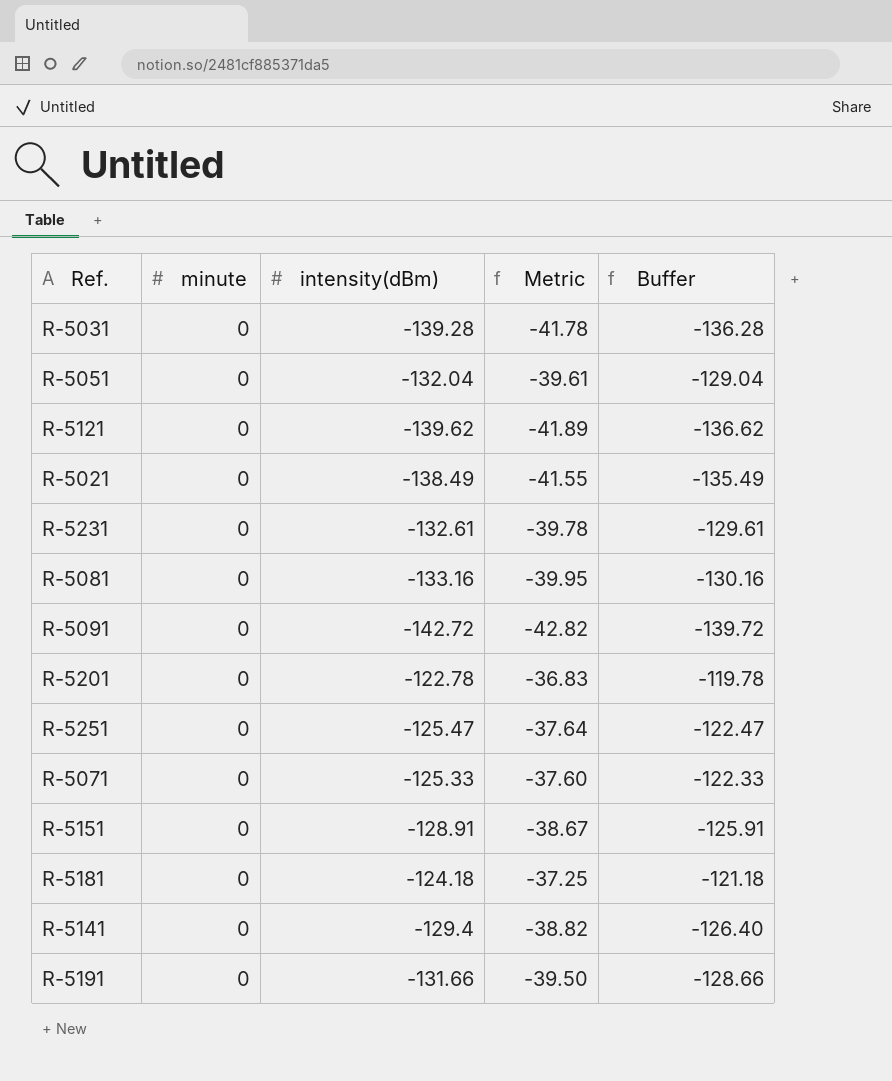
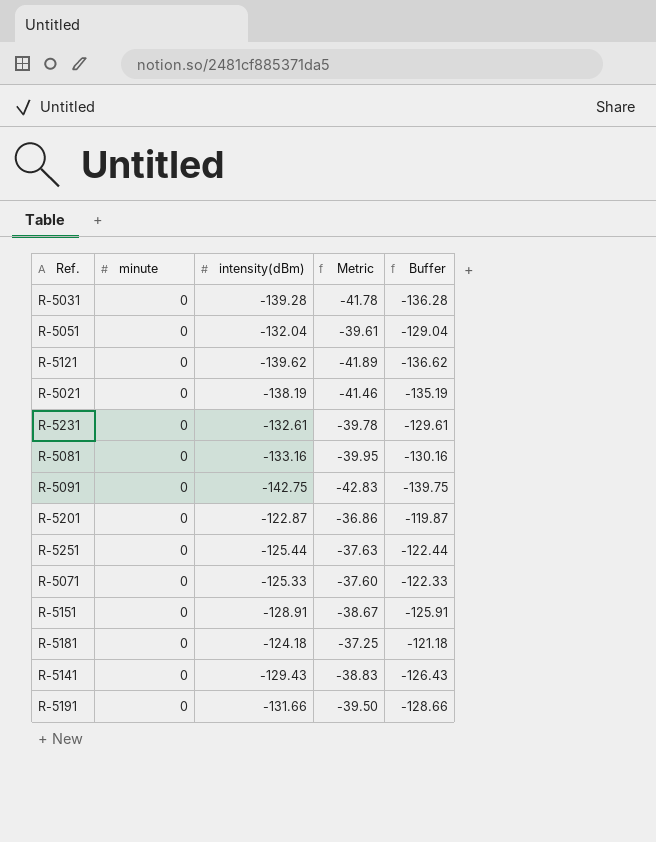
R-5021 | intensity(dBm): -138.49 -> -138.19
R-5021 | Metric: -41.55 -> -41.46
R-5021 | Buffer: -135.49 -> -135.19
R-5091 | intensity(dBm): -142.72 -> -142.75
R-5091 | Metric: -42.82 -> -42.83
R-5091 | Buffer: -139.72 -> -139.75
R-5201 | intensity(dBm): -122.78 -> -122.87
R-5201 | Metric: -36.83 -> -36.86
R-5201 | Buffer: -119.78 -> -119.87
R-5251 | intensity(dBm): -125.47 -> -125.44
R-5251 | Metric: -37.64 -> -37.63
R-5251 | Buffer: -122.47 -> -122.44
R-5141 | intensity(dBm): -129.4 -> -129.43
R-5141 | Metric: -38.82 -> -38.83
R-5141 | Buffer: -126.40 -> -126.43

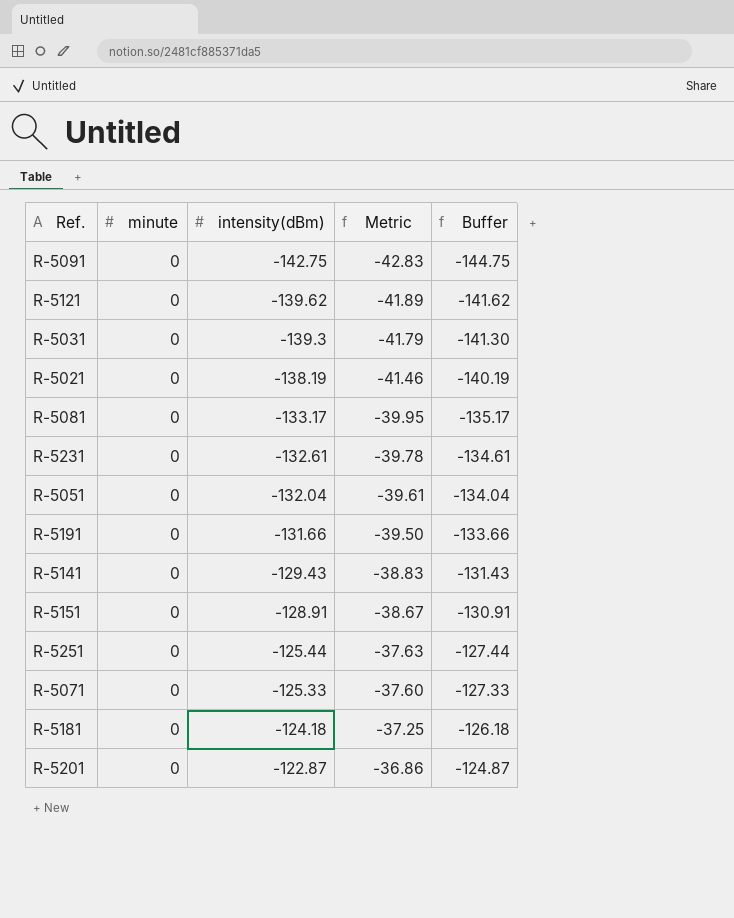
row order: none -> intensity(dBm) ascending
column Buffer | formula: [intensity(dBm)] + 3 -> [intensity(dBm)] - 2
R-5031 | intensity(dBm): -139.28 -> -139.3
R-5031 | Metric: -41.78 -> -41.79
R-5081 | intensity(dBm): -133.16 -> -133.17

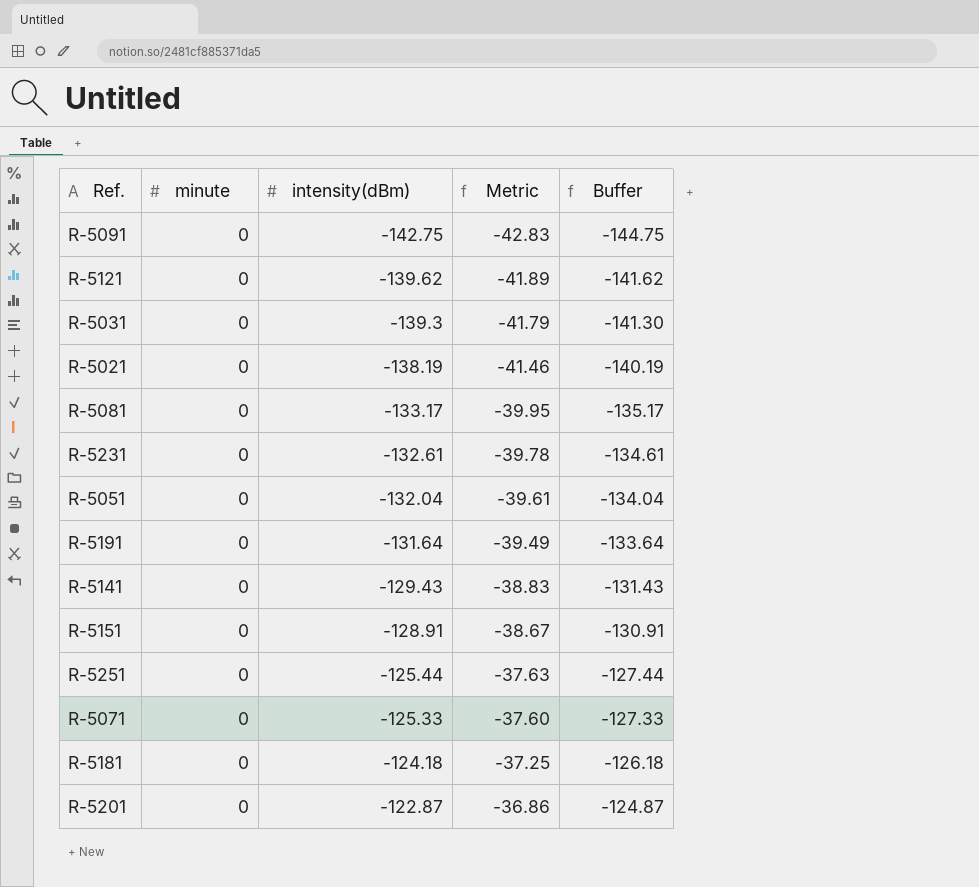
R-5191 | intensity(dBm): -131.66 -> -131.64
R-5191 | Metric: -39.50 -> -39.49
R-5191 | Buffer: -133.66 -> -133.64

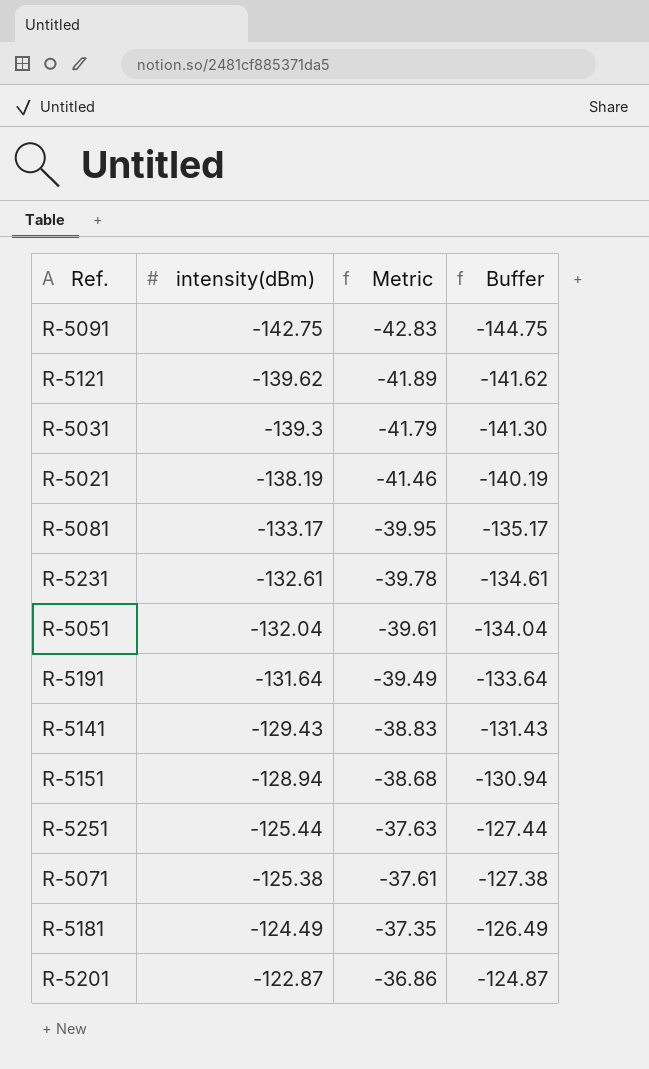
column minute | position: 2 -> none
R-5151 | intensity(dBm): -128.91 -> -128.94
R-5151 | Metric: -38.67 -> -38.68
R-5151 | Buffer: -130.91 -> -130.94
R-5071 | intensity(dBm): -125.33 -> -125.38
R-5071 | Metric: -37.60 -> -37.61
R-5071 | Buffer: -127.33 -> -127.38
R-5181 | intensity(dBm): -124.18 -> -124.49
R-5181 | Metric: -37.25 -> -37.35
R-5181 | Buffer: -126.18 -> -126.49

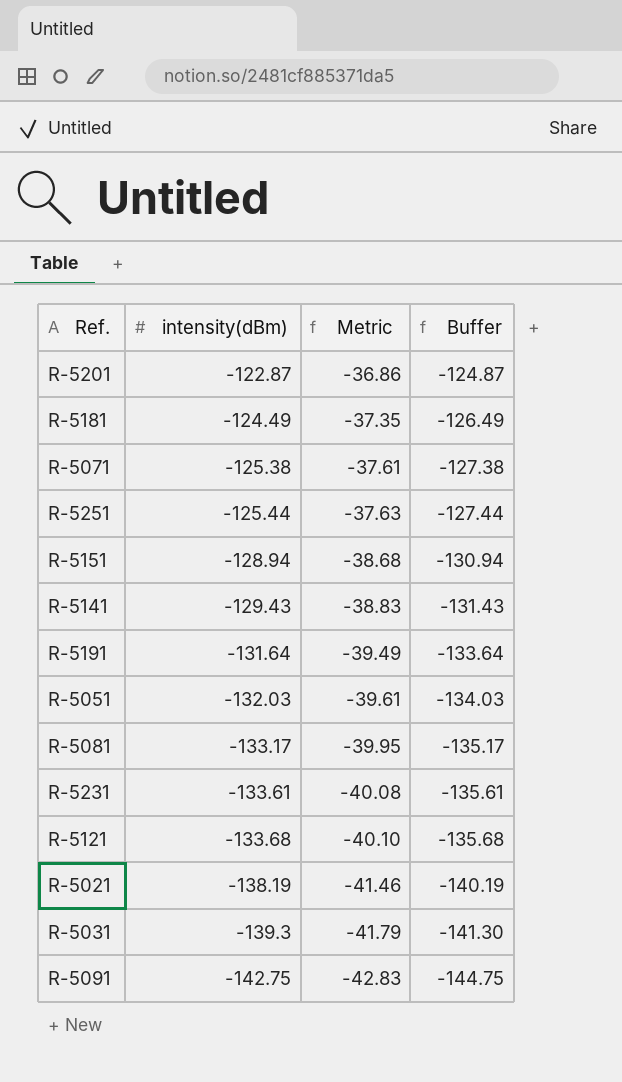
row order: intensity(dBm) ascending -> intensity(dBm) descending
R-5051 | intensity(dBm): -132.04 -> -132.03
R-5051 | Buffer: -134.04 -> -134.03
R-5231 | intensity(dBm): -132.61 -> -133.61
R-5231 | Metric: -39.78 -> -40.08
R-5231 | Buffer: -134.61 -> -135.61
R-5121 | intensity(dBm): -139.62 -> -133.68
R-5121 | Metric: -41.89 -> -40.10
R-5121 | Buffer: -141.62 -> -135.68

